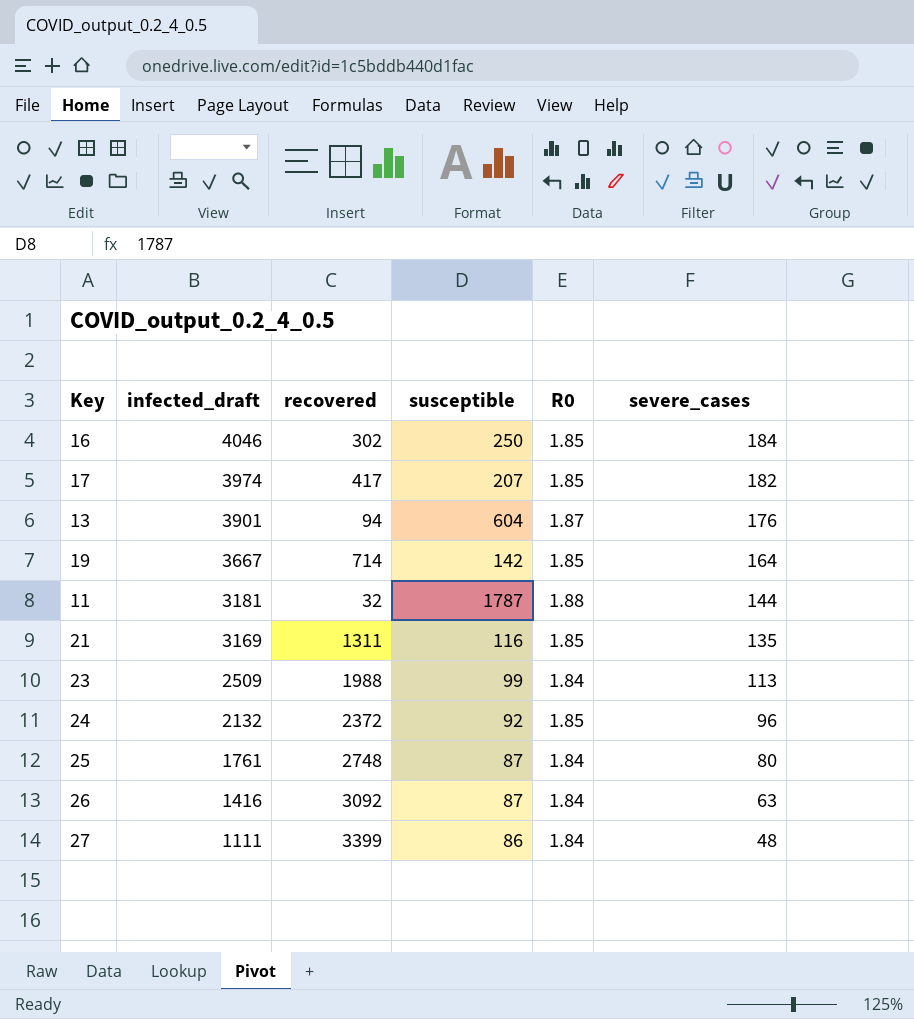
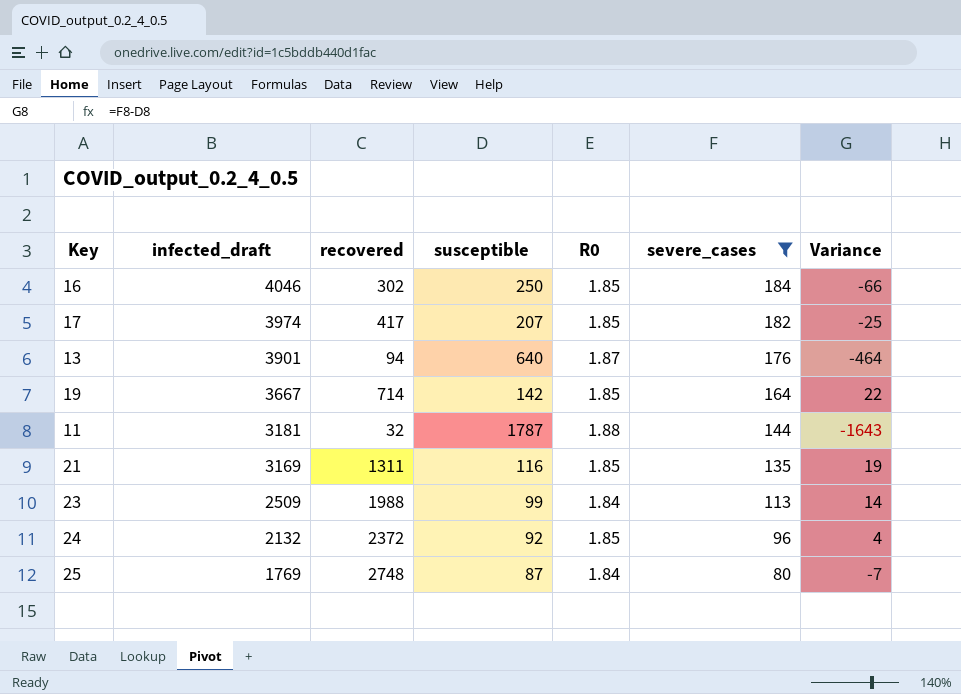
filter: none -> severe_cases >= 80
column Variance | formula: none -> [severe_cases] - [susceptible]
13 | susceptible: 604 -> 640
25 | infected_draft: 1761 -> 1769

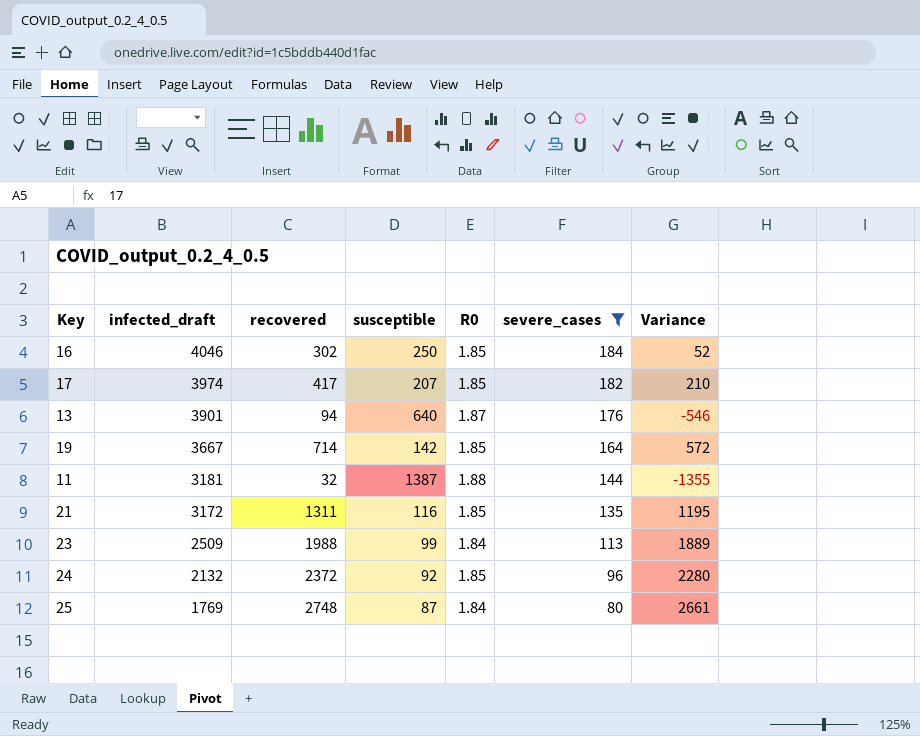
column Variance | formula: [severe_cases] - [susceptible] -> [recovered] - [susceptible]
11 | susceptible: 1787 -> 1387
21 | infected_draft: 3169 -> 3172

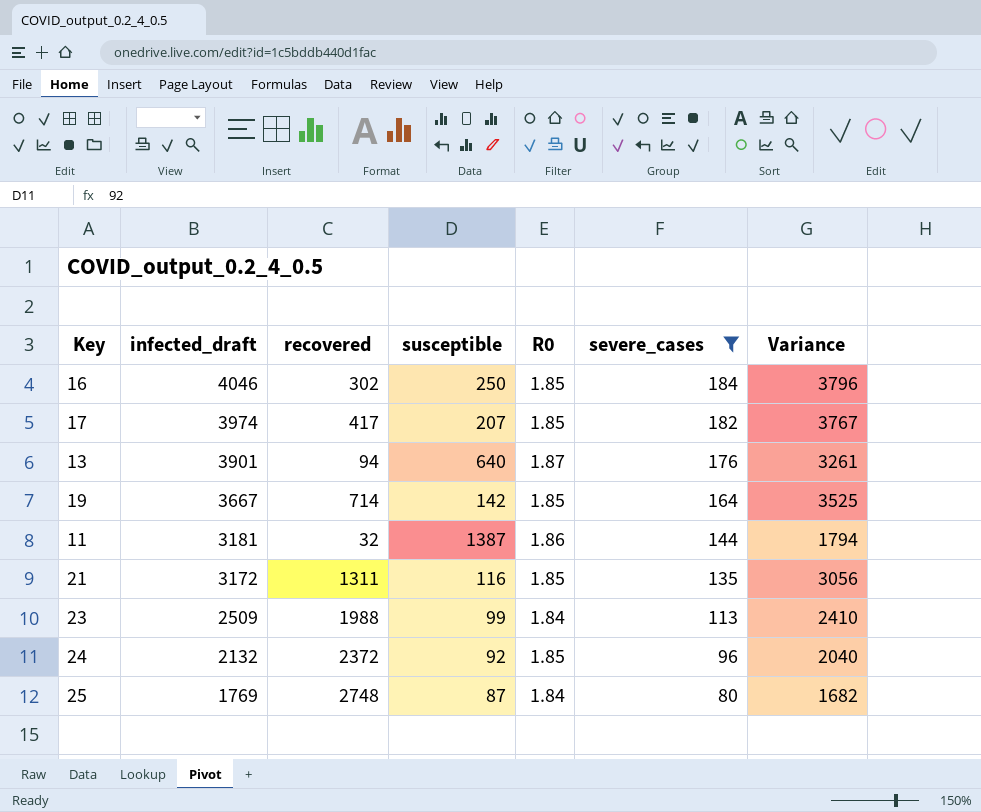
column Variance | formula: [recovered] - [susceptible] -> [infected_draft] - [susceptible]
11 | R0: 1.88 -> 1.86

